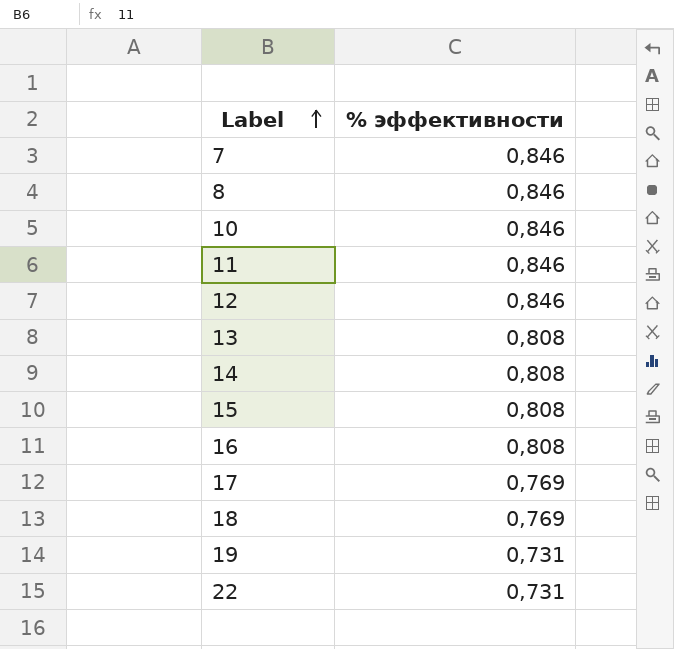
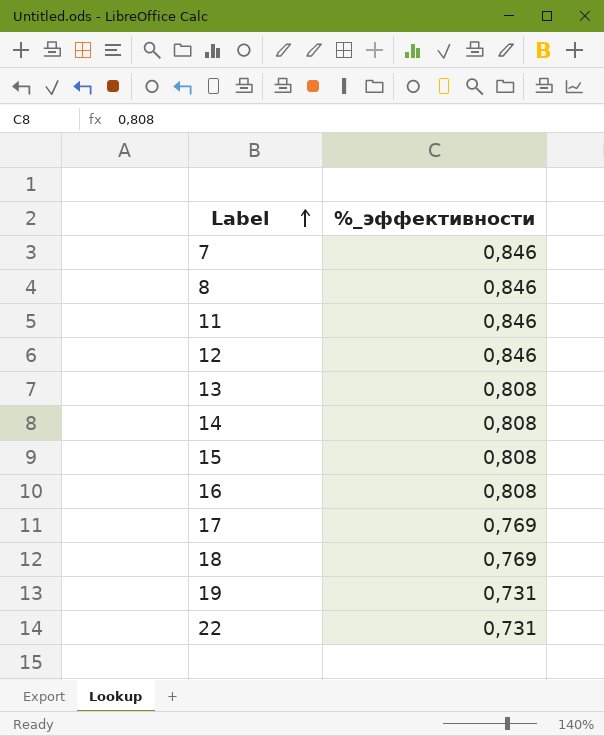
column name: % эффективности -> %_эффективности
row 10: 0,846 -> none

